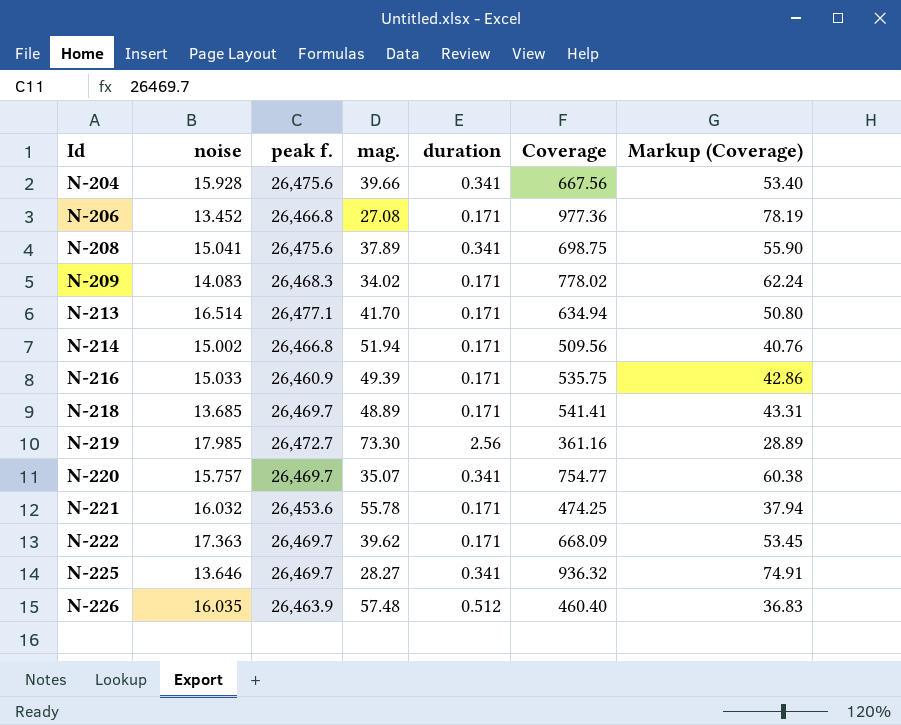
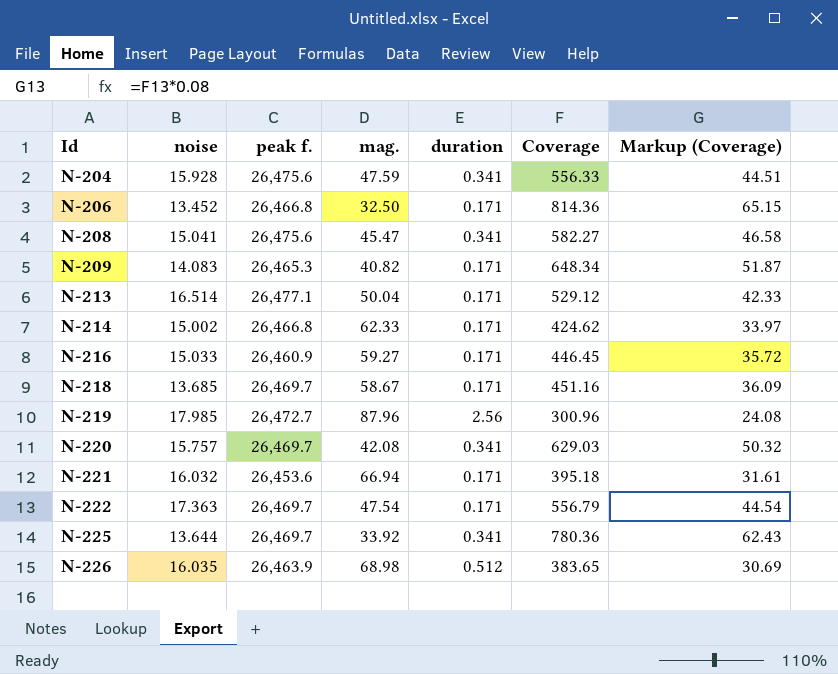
N-204 | mag.: 39.66 -> 47.59
N-204 | Coverage: 667.56 -> 556.33
N-204 | Markup (Coverage): 53.40 -> 44.51
N-206 | mag.: 27.08 -> 32.50
N-206 | Coverage: 977.36 -> 814.36
N-206 | Markup (Coverage): 78.19 -> 65.15
N-208 | mag.: 37.89 -> 45.47
N-208 | Coverage: 698.75 -> 582.27
N-208 | Markup (Coverage): 55.90 -> 46.58
N-209 | peak f.: 26,468.3 -> 26,465.3
N-209 | mag.: 34.02 -> 40.82
N-209 | Coverage: 778.02 -> 648.34
N-209 | Markup (Coverage): 62.24 -> 51.87
N-213 | mag.: 41.70 -> 50.04
N-213 | Coverage: 634.94 -> 529.12
N-213 | Markup (Coverage): 50.80 -> 42.33
N-214 | mag.: 51.94 -> 62.33
N-214 | Coverage: 509.56 -> 424.62
N-214 | Markup (Coverage): 40.76 -> 33.97
N-216 | mag.: 49.39 -> 59.27
N-216 | Coverage: 535.75 -> 446.45
N-216 | Markup (Coverage): 42.86 -> 35.72
N-218 | mag.: 48.89 -> 58.67
N-218 | Coverage: 541.41 -> 451.16
N-218 | Markup (Coverage): 43.31 -> 36.09
N-219 | mag.: 73.30 -> 87.96
N-219 | Coverage: 361.16 -> 300.96
N-219 | Markup (Coverage): 28.89 -> 24.08
N-220 | mag.: 35.07 -> 42.08
N-220 | Coverage: 754.77 -> 629.03
N-220 | Markup (Coverage): 60.38 -> 50.32
N-221 | mag.: 55.78 -> 66.94
N-221 | Coverage: 474.25 -> 395.18
N-221 | Markup (Coverage): 37.94 -> 31.61
N-222 | mag.: 39.62 -> 47.54
N-222 | Coverage: 668.09 -> 556.79
N-222 | Markup (Coverage): 53.45 -> 44.54
N-225 | noise: 13.646 -> 13.644
N-225 | mag.: 28.27 -> 33.92
N-225 | Coverage: 936.32 -> 780.36
N-225 | Markup (Coverage): 74.91 -> 62.43
N-226 | mag.: 57.48 -> 68.98
N-226 | Coverage: 460.40 -> 383.65
N-226 | Markup (Coverage): 36.83 -> 30.69

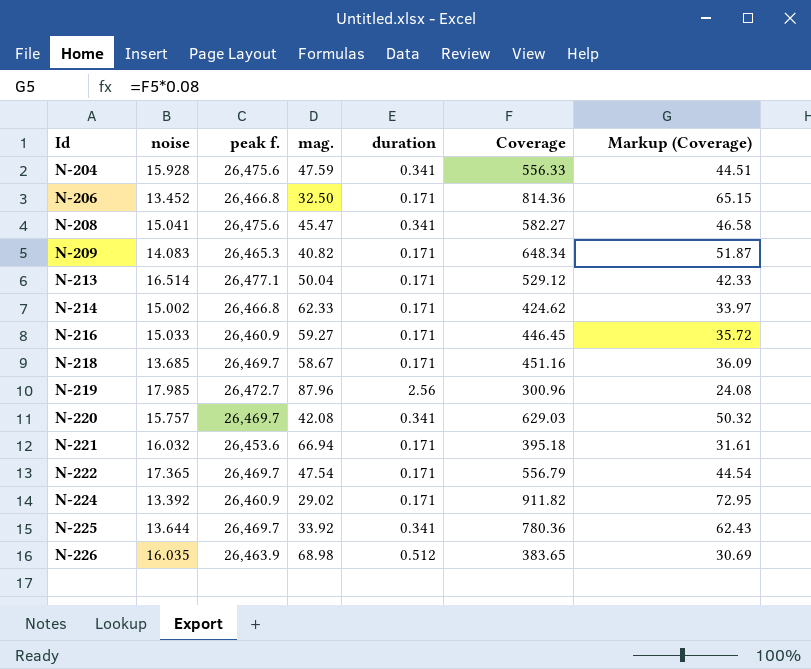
N-222 | noise: 17.363 -> 17.365
row N-224: none -> 13.392 | 26,460.9 | 29.02 | 0.171 | 911.82 | 72.95

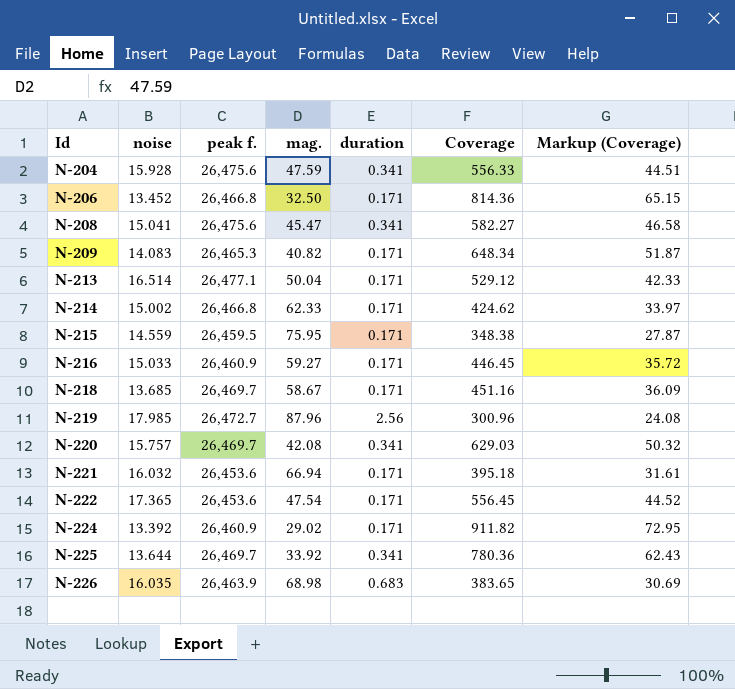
row N-215: none -> 14.559 | 26,459.5 | 75.95 | 0.171 | 348.38 | 27.87
N-222 | peak f.: 26,469.7 -> 26,453.6
N-222 | Coverage: 556.79 -> 556.45
N-222 | Markup (Coverage): 44.54 -> 44.52
N-226 | duration: 0.512 -> 0.683

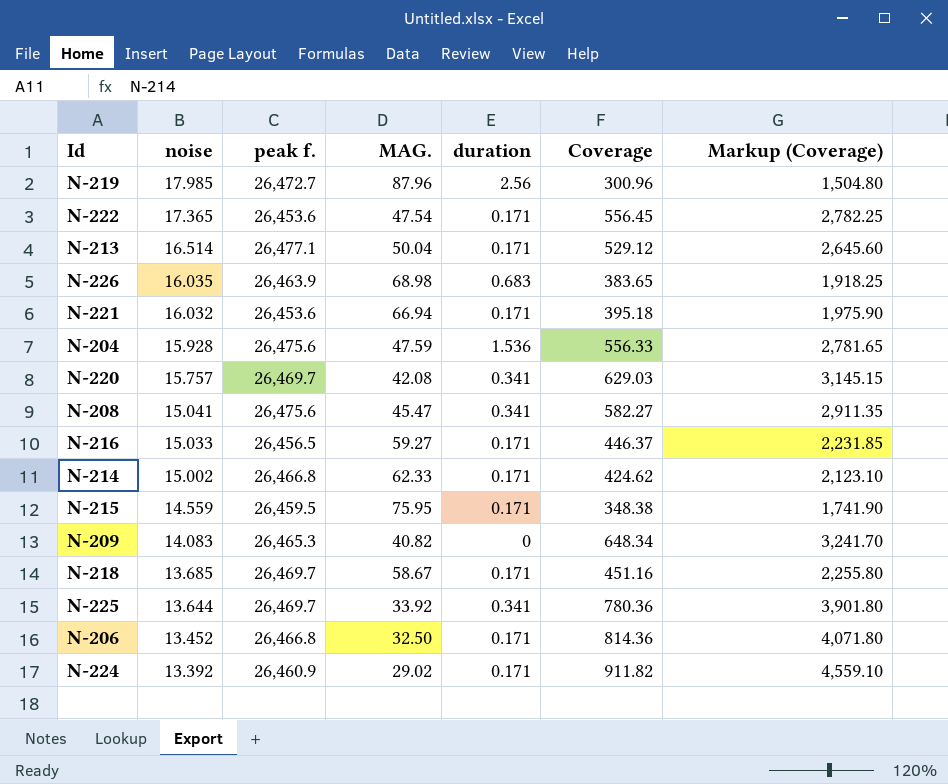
row order: Id ascending -> noise descending
column name: mag. -> MAG.
column Markup (Coverage) | formula: [Coverage] * 0.08 -> [Coverage] * 5
N-204 | duration: 0.341 -> 1.536
N-216 | peak f.: 26,460.9 -> 26,456.5
N-216 | Coverage: 446.45 -> 446.37
N-209 | duration: 0.171 -> 0

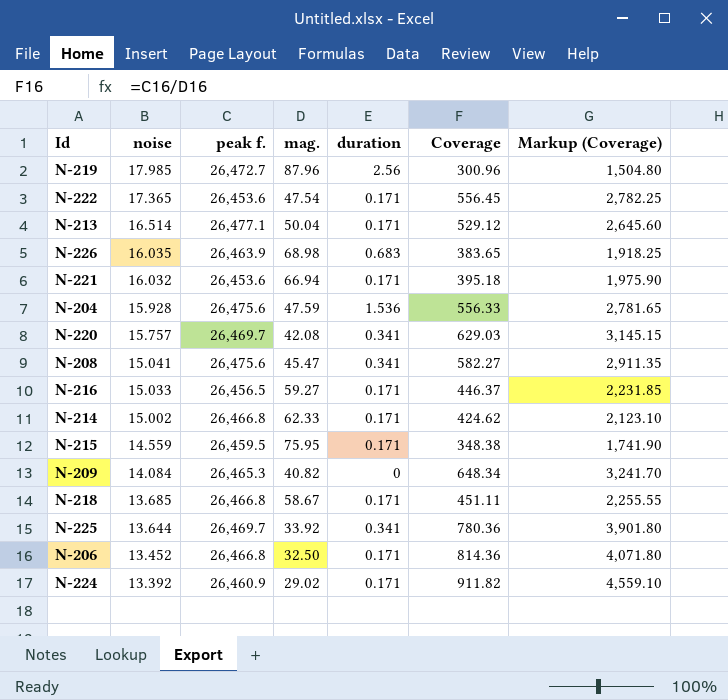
column name: MAG. -> mag.
N-209 | noise: 14.083 -> 14.084
N-218 | peak f.: 26,469.7 -> 26,466.8
N-218 | Coverage: 451.16 -> 451.11
N-218 | Markup (Coverage): 2,255.80 -> 2,255.55

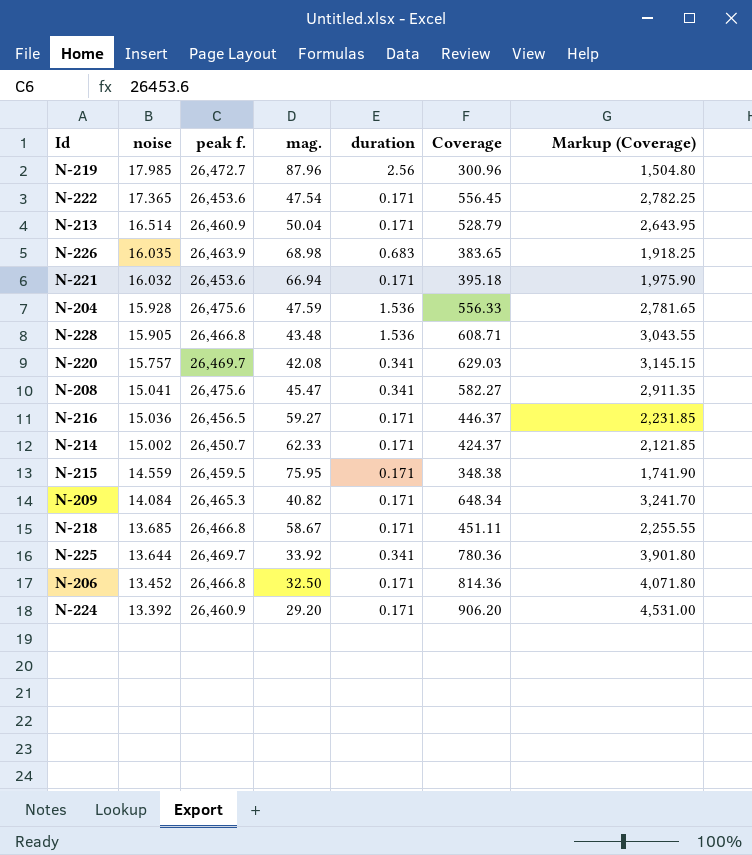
N-213 | peak f.: 26,477.1 -> 26,460.9
N-213 | Coverage: 529.12 -> 528.79
N-213 | Markup (Coverage): 2,645.60 -> 2,643.95
row N-228: none -> 15.905 | 26,466.8 | 43.48 | 1.536 | 608.71 | 3,043.55
N-216 | noise: 15.033 -> 15.036
N-214 | peak f.: 26,466.8 -> 26,450.7
N-214 | Coverage: 424.62 -> 424.37
N-214 | Markup (Coverage): 2,123.10 -> 2,121.85
N-209 | duration: 0 -> 0.171
N-224 | mag.: 29.02 -> 29.20
N-224 | Coverage: 911.82 -> 906.20
N-224 | Markup (Coverage): 4,559.10 -> 4,531.00

